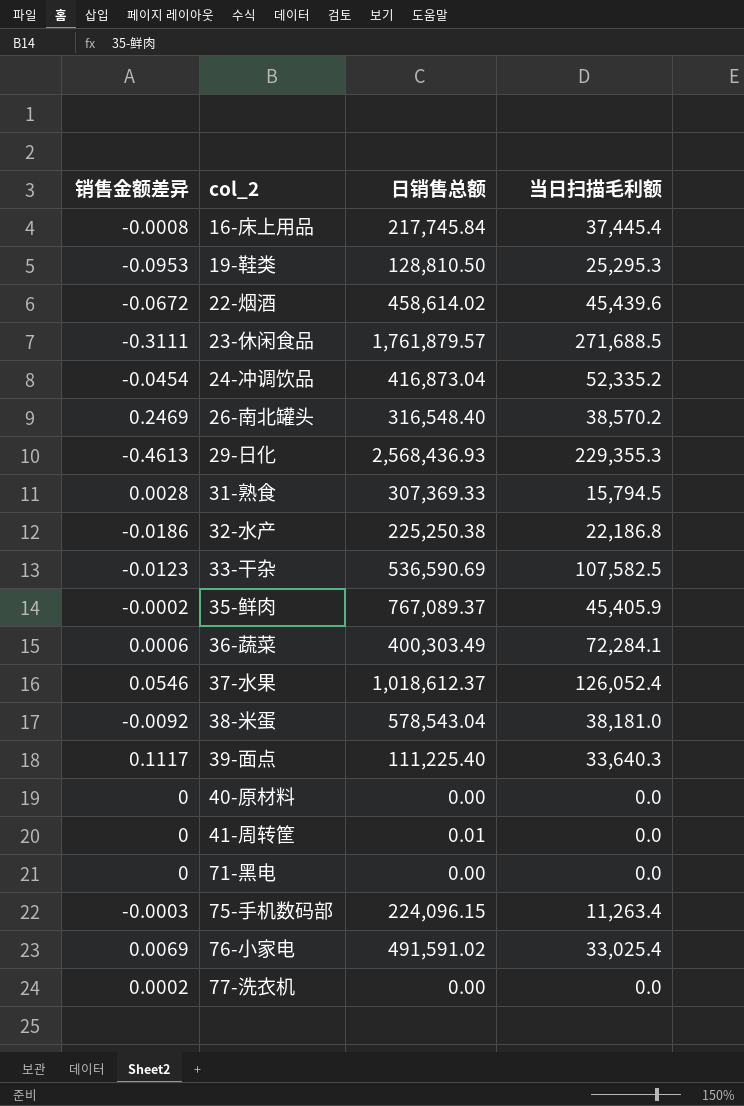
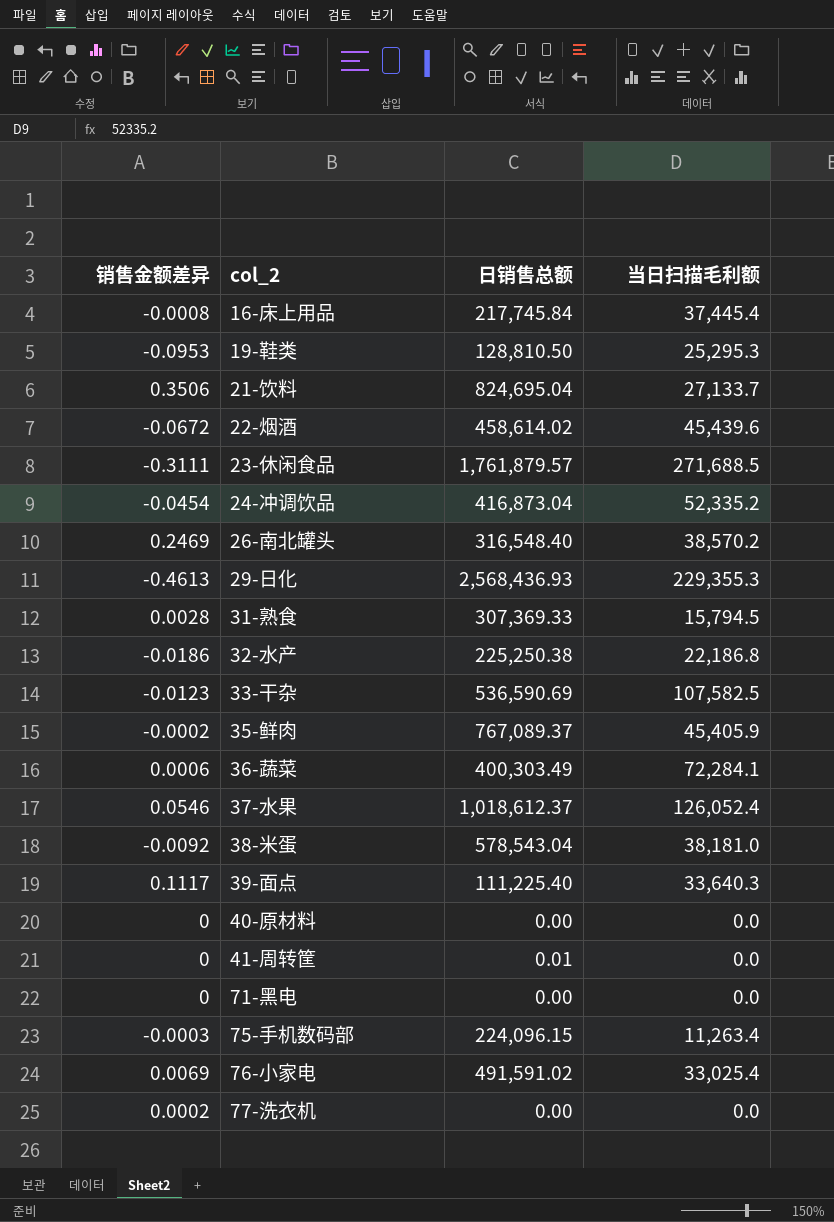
row 21-饮料: none -> 0.3506 | 824,695.04 | 27,133.7

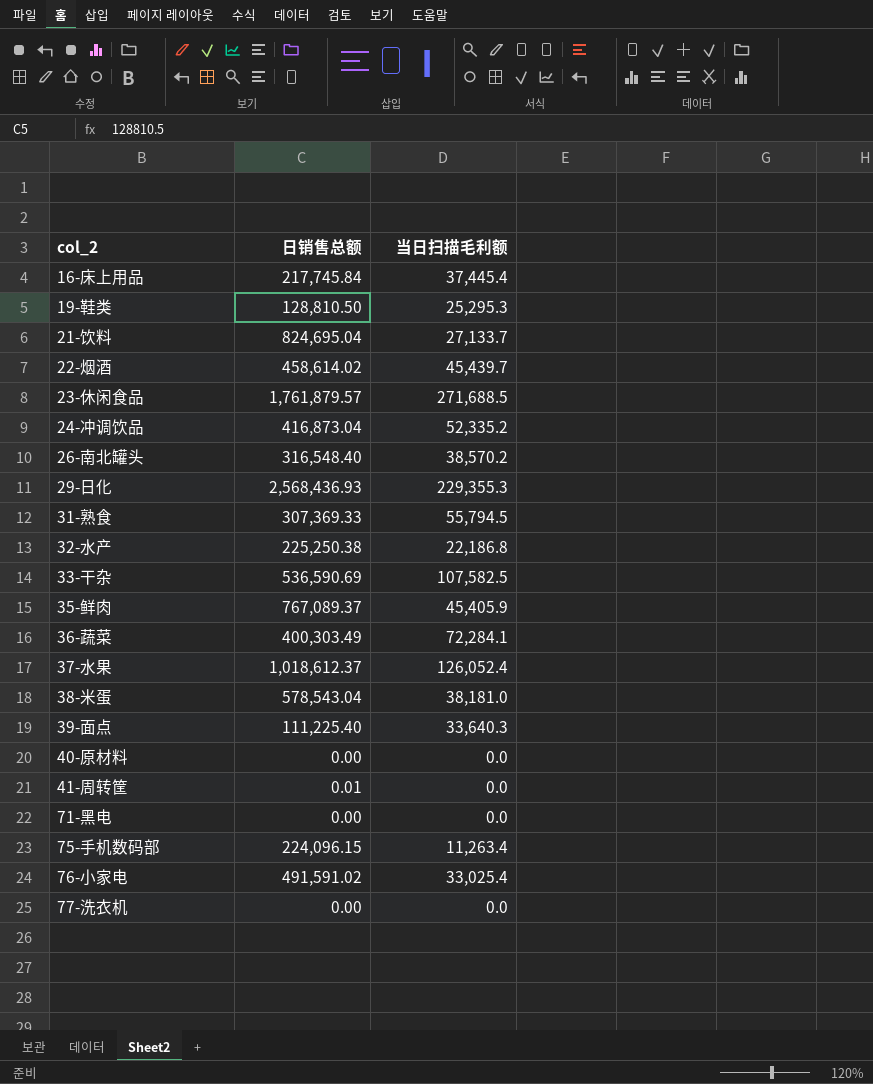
column 销售金额差异 | position: 1 -> none
22-烟酒 | 当日扫描毛利额: 45,439.6 -> 45,439.7
31-熟食 | 当日扫描毛利额: 15,794.5 -> 55,794.5

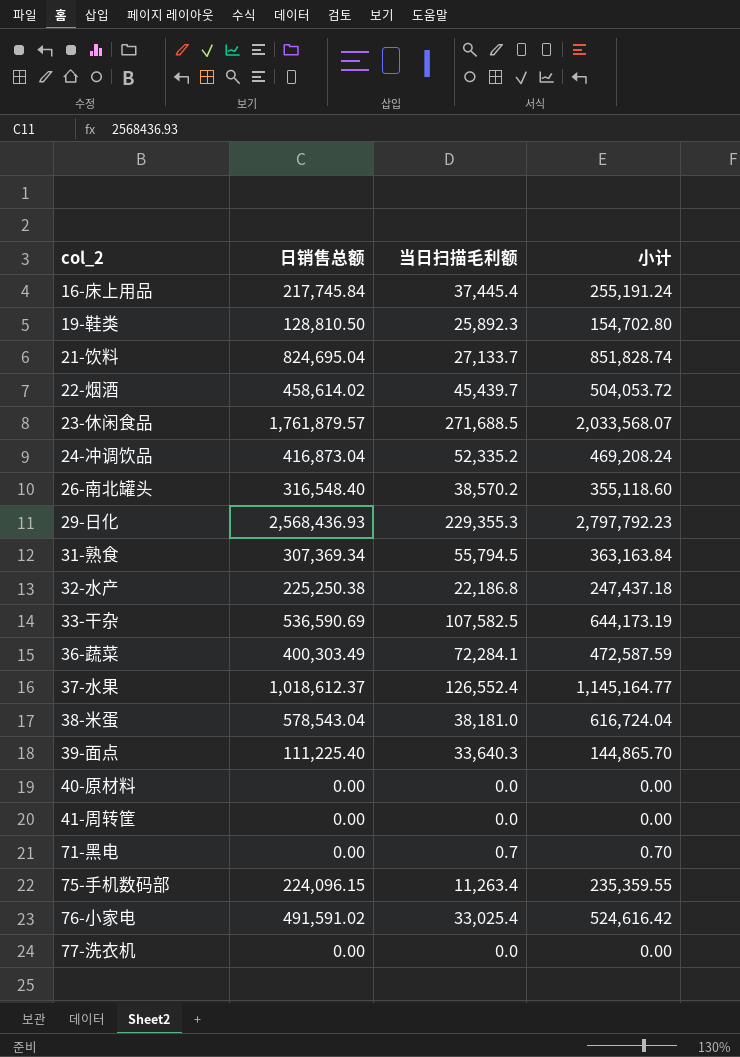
column 小计 | formula: none -> [日销售总额] + [当日扫描毛利额]
row 35-鲜肉: 767,089.37 | 45,405.9 -> none
19-鞋类 | 当日扫描毛利额: 25,295.3 -> 25,892.3
31-熟食 | 日销售总额: 307,369.33 -> 307,369.34
37-水果 | 当日扫描毛利额: 126,052.4 -> 126,552.4
41-周转筐 | 日销售总额: 0.01 -> 0.00
71-黑电 | 当日扫描毛利额: 0.0 -> 0.7

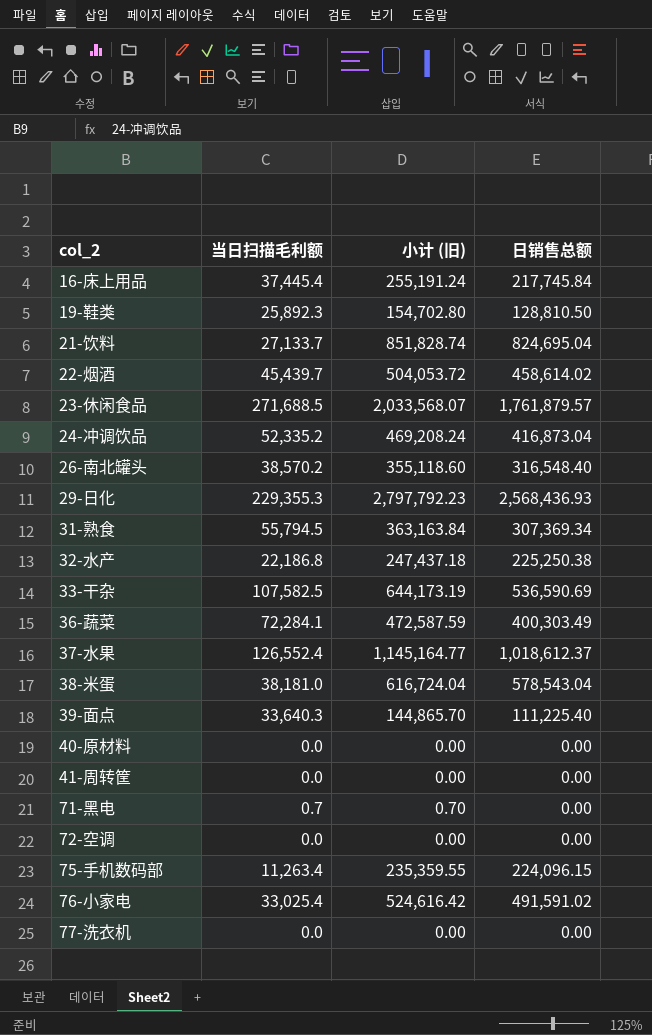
column name: 小计 -> 小计 (旧)
column 日销售总额 | position: 2 -> 4
row 72-空调: none -> 0.0 | 0.00 | 0.00

